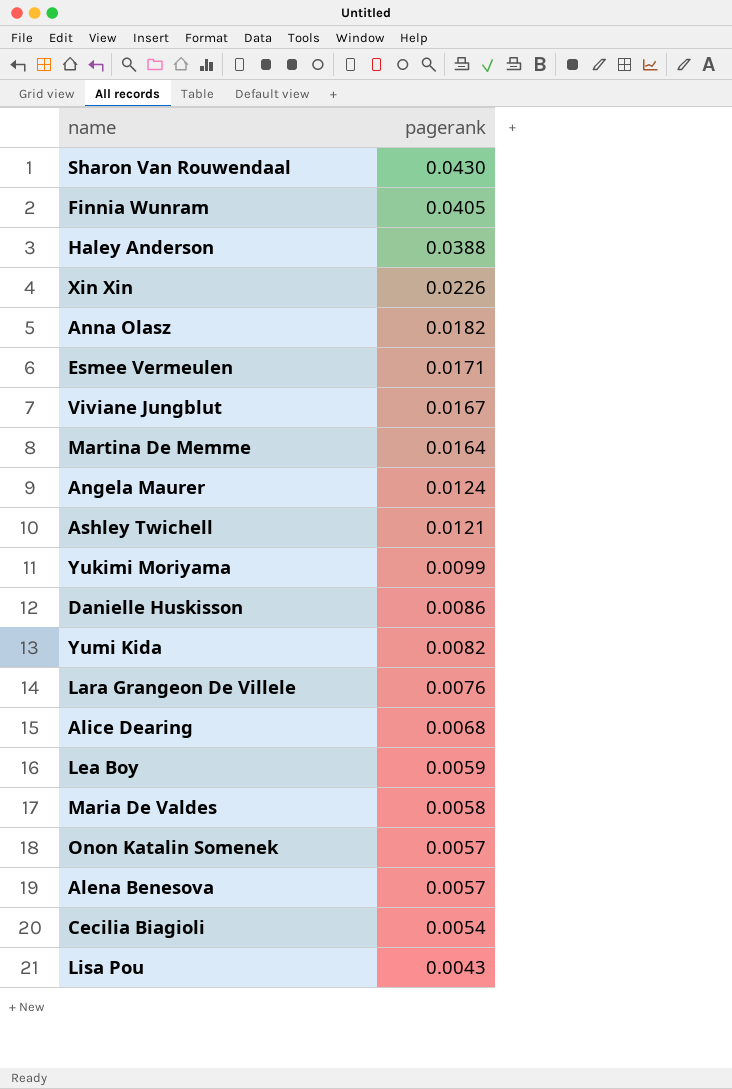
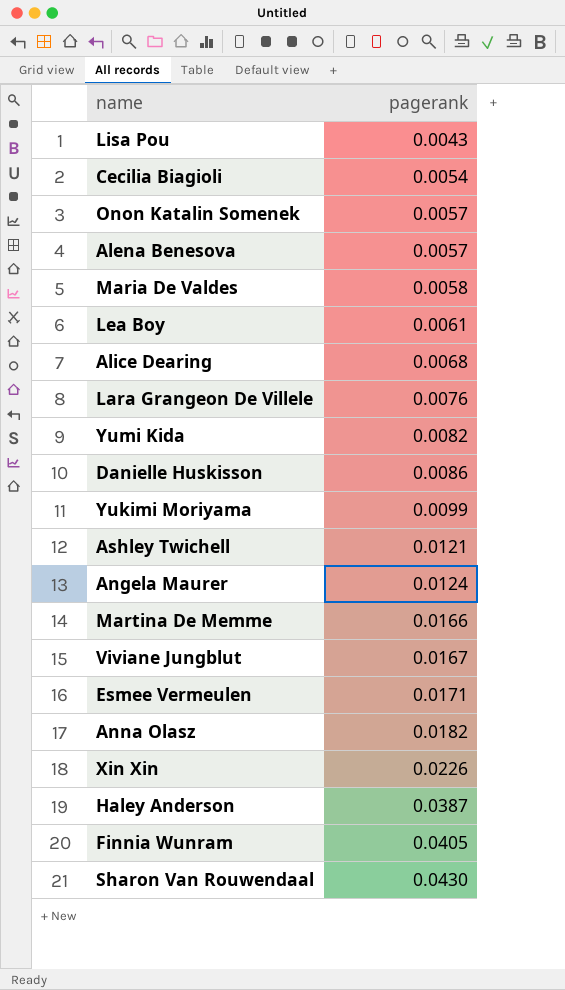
row order: pagerank descending -> pagerank ascending
Lea Boy | pagerank: 0.0059 -> 0.0061
Martina De Memme | pagerank: 0.0164 -> 0.0166
Haley Anderson | pagerank: 0.0388 -> 0.0387

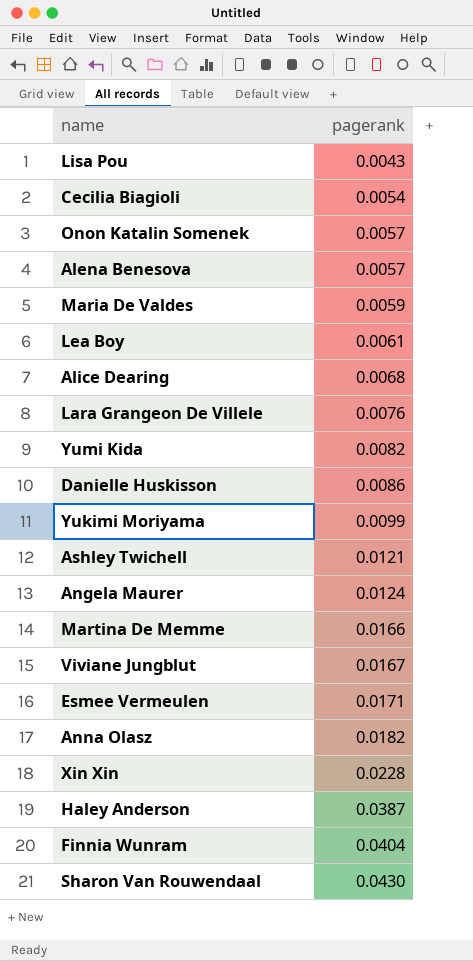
Maria De Valdes | pagerank: 0.0058 -> 0.0059
Xin Xin | pagerank: 0.0226 -> 0.0228
Finnia Wunram | pagerank: 0.0405 -> 0.0404

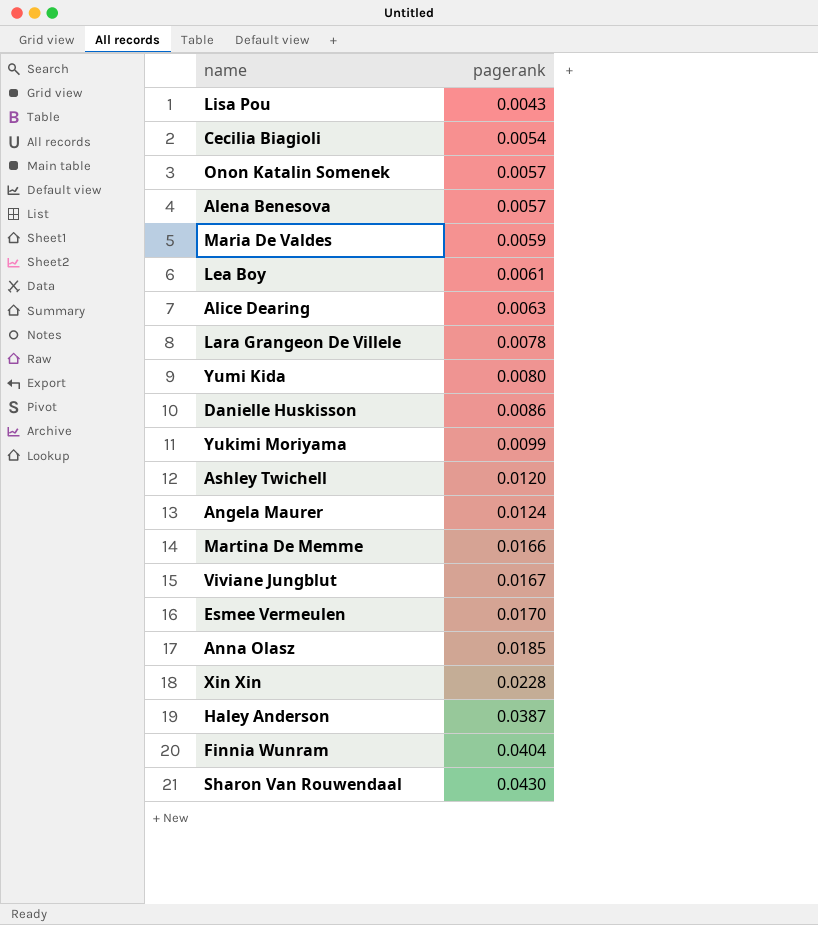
Alice Dearing | pagerank: 0.0068 -> 0.0063
Lara Grangeon De Villele | pagerank: 0.0076 -> 0.0078
Yumi Kida | pagerank: 0.0082 -> 0.0080
Ashley Twichell | pagerank: 0.0121 -> 0.0120
Esmee Vermeulen | pagerank: 0.0171 -> 0.0170
Anna Olasz | pagerank: 0.0182 -> 0.0185

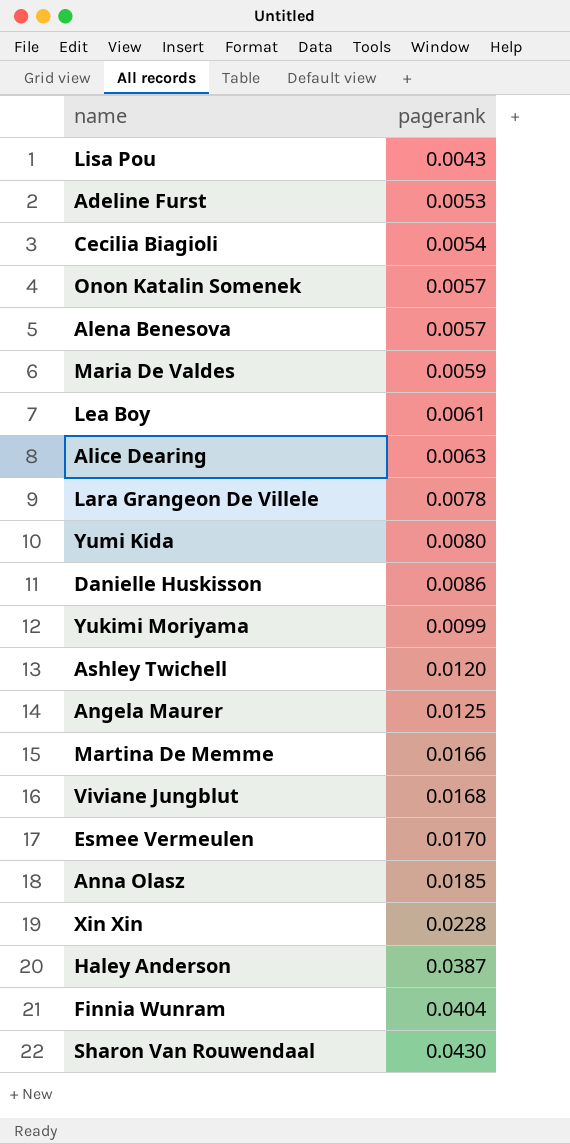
row Adeline Furst: none -> 0.0053
Angela Maurer | pagerank: 0.0124 -> 0.0125
Viviane Jungblut | pagerank: 0.0167 -> 0.0168

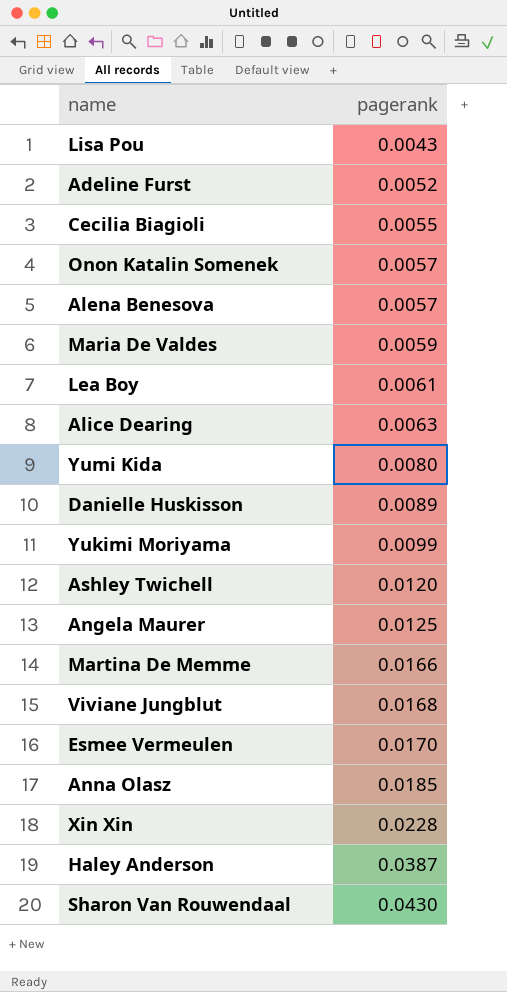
row Lara Grangeon De Villele: 0.0078 -> none
row Finnia Wunram: 0.0404 -> none
Adeline Furst | pagerank: 0.0053 -> 0.0052
Cecilia Biagioli | pagerank: 0.0054 -> 0.0055
Danielle Huskisson | pagerank: 0.0086 -> 0.0089

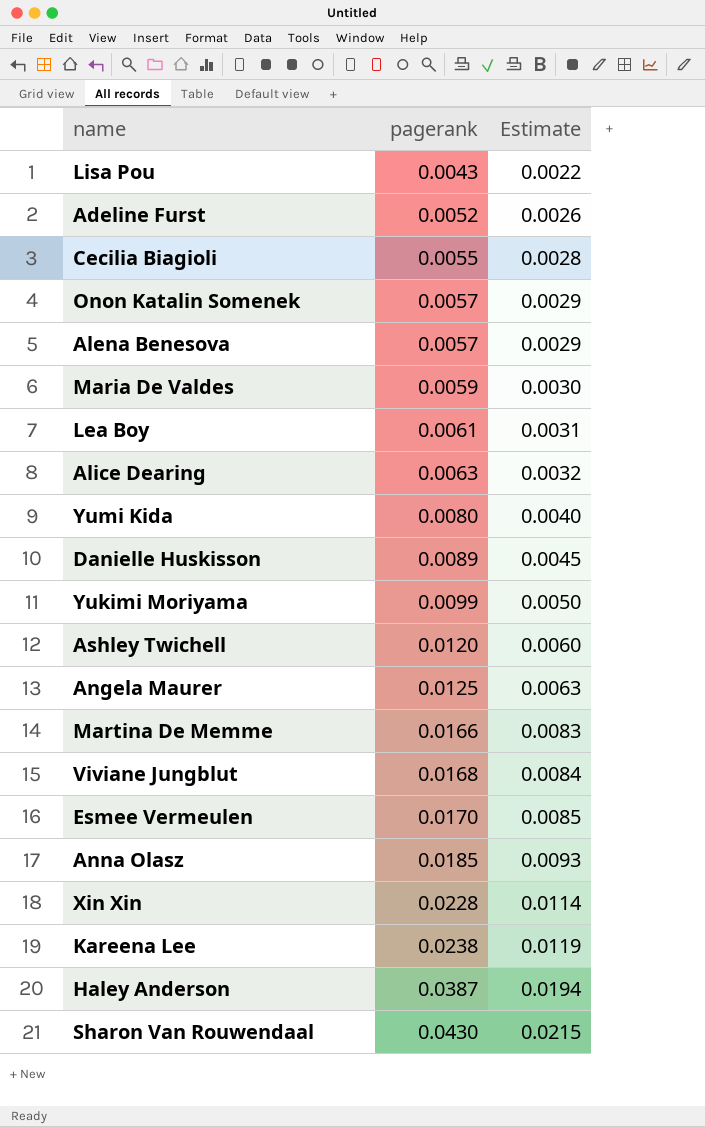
column Estimate | formula: none -> [pagerank] * 0.5
row Kareena Lee: none -> 0.0238 | 0.0119

